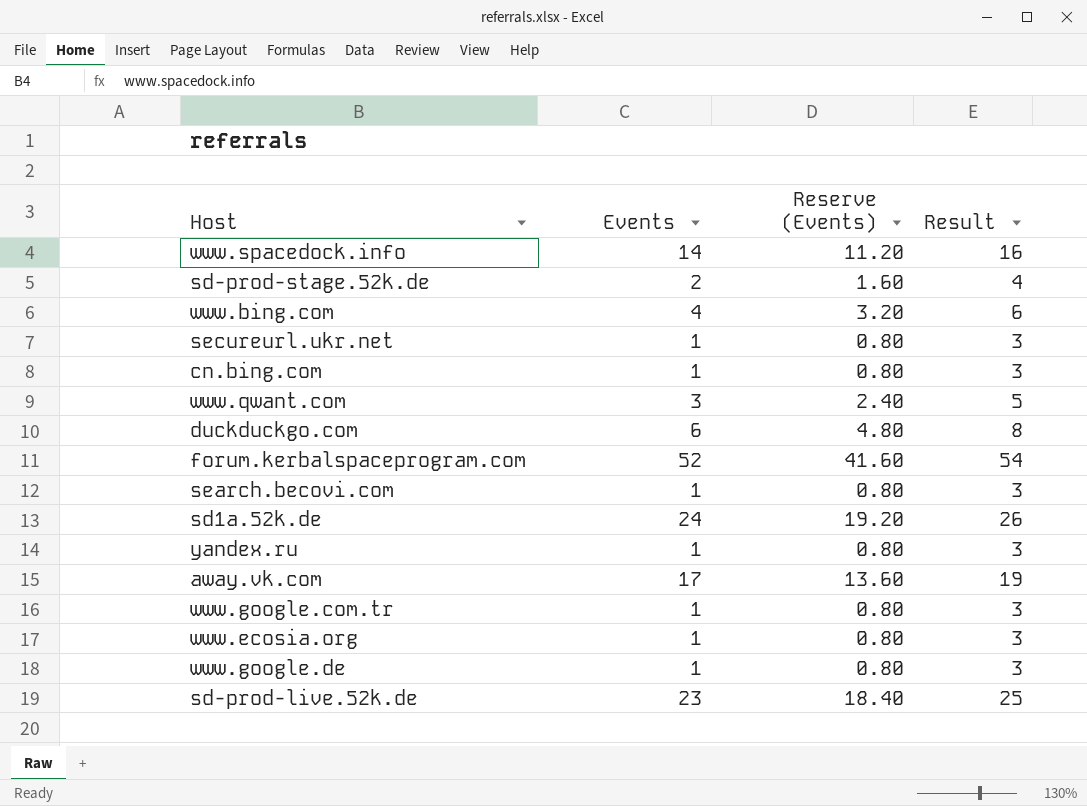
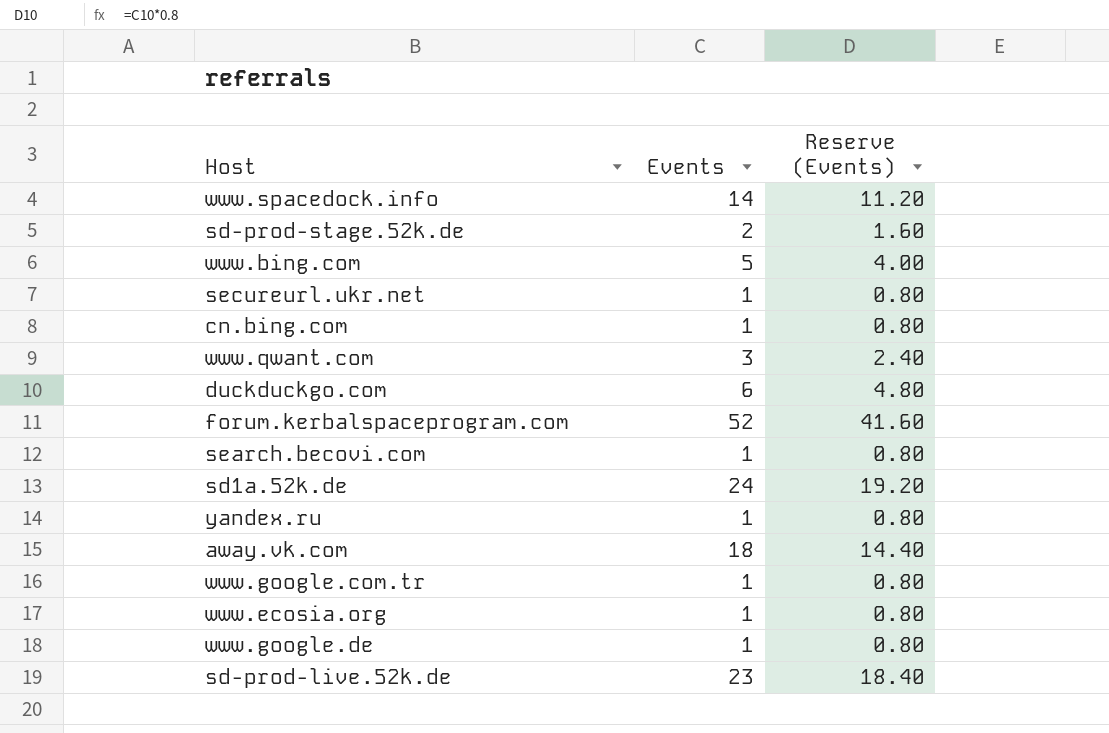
column Result | formula: [Events] + 2 -> none
www.bing.com | Events: 4 -> 5
www.bing.com | Reserve (Events): 3.20 -> 4.00
away.vk.com | Events: 17 -> 18
away.vk.com | Reserve (Events): 13.60 -> 14.40

